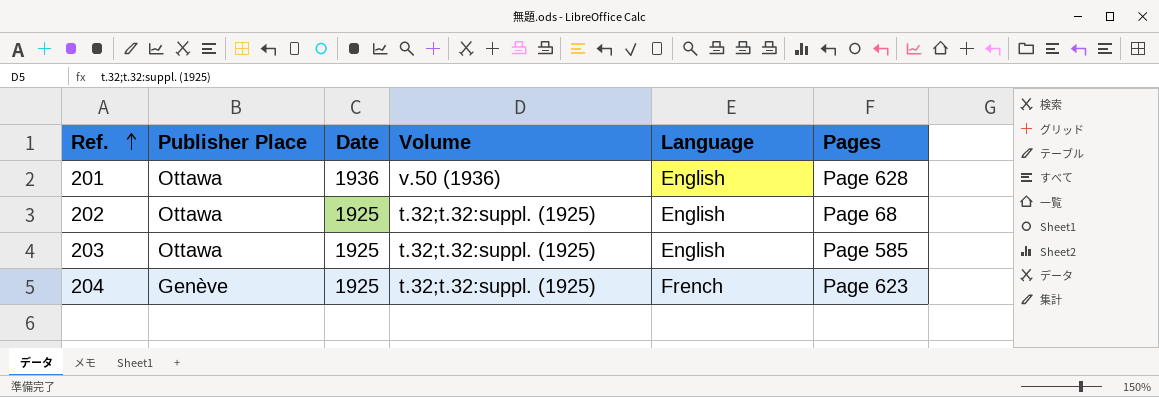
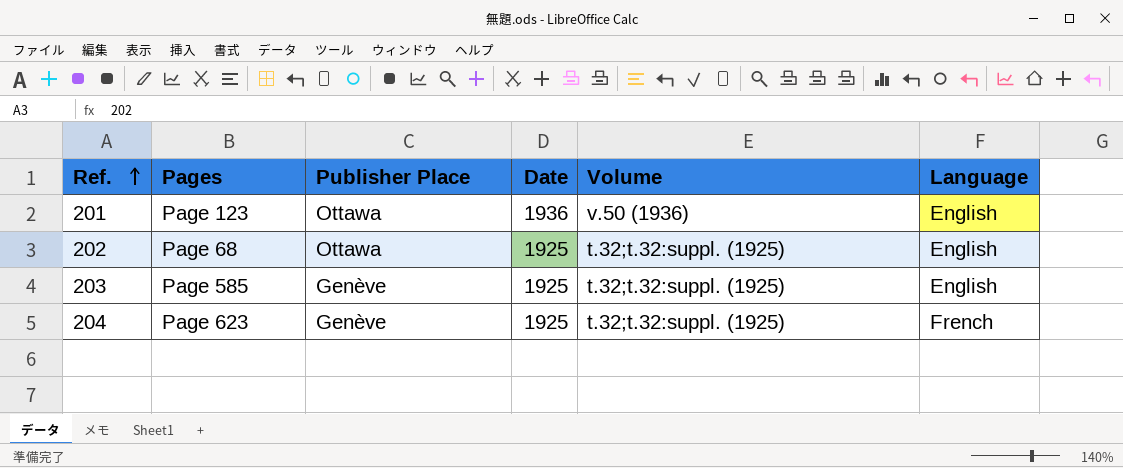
column Pages | position: 6 -> 2
201 | Pages: Page 628 -> Page 123
203 | Publisher Place: Ottawa -> Genève

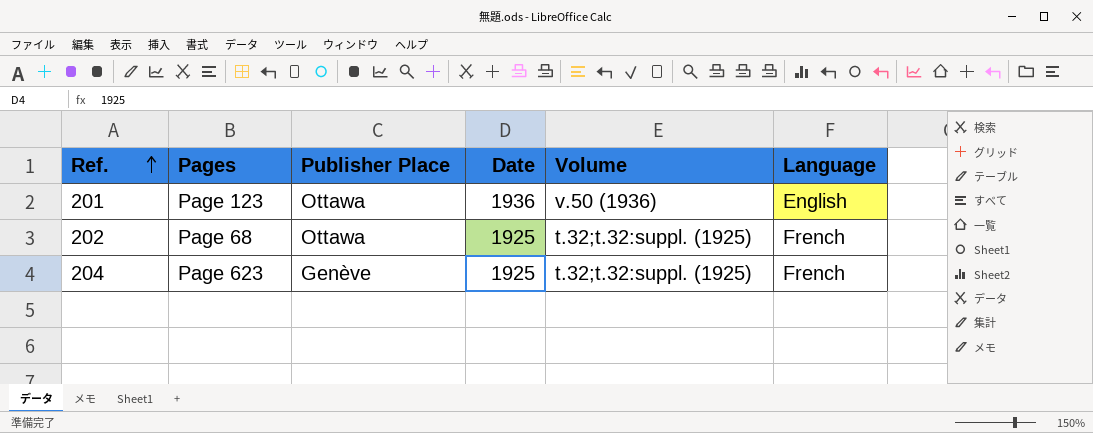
row 203: Page 585 | Genève | 1925 | t.32;t.32:suppl. (1925) | English -> none
202 | Language: English -> French

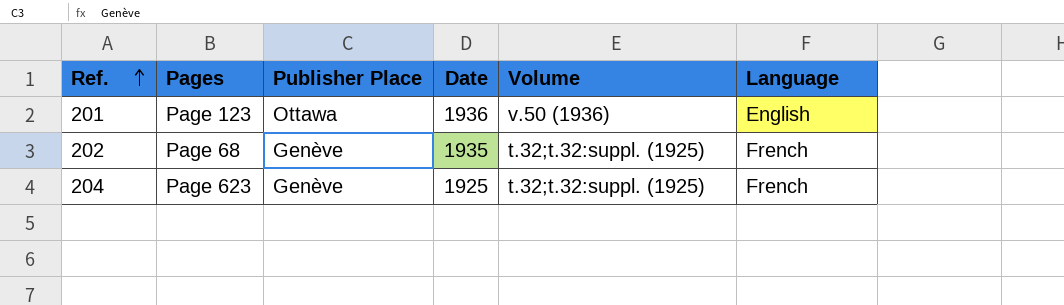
202 | Publisher Place: Ottawa -> Genève
202 | Date: 1925 -> 1935

